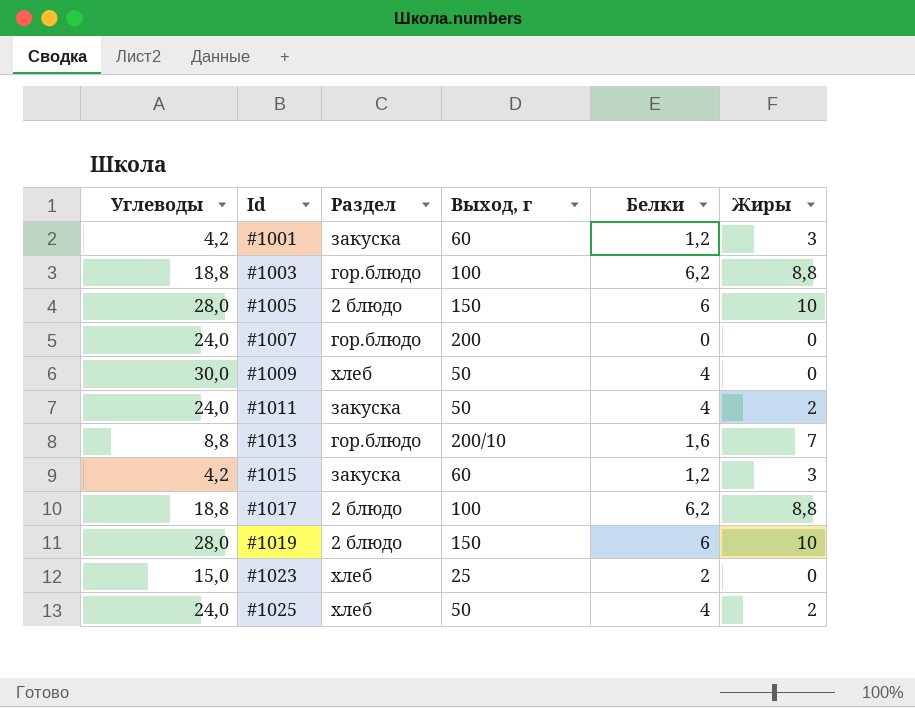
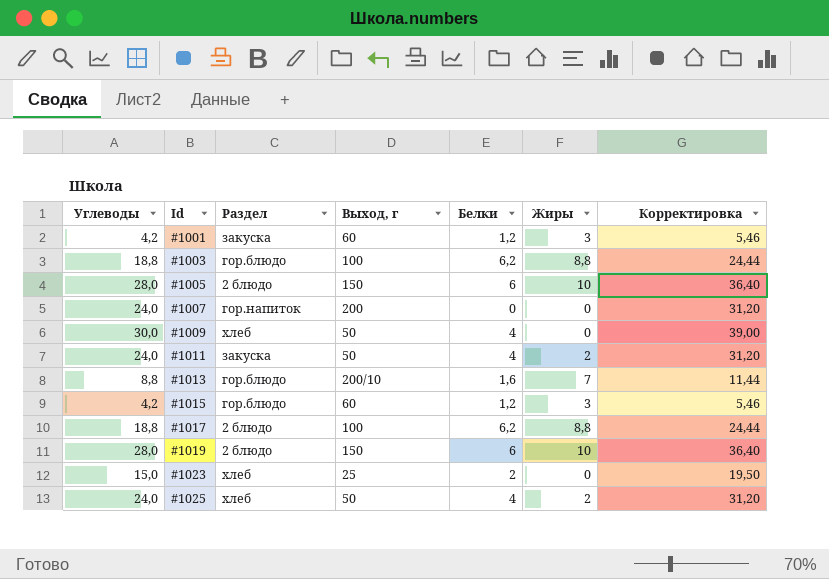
column Корректировка | formula: none -> [Углеводы] * 1,3
#1007 | Раздел: гор.блюдо -> гор.напиток
#1015 | Раздел: закуска -> гор.блюдо

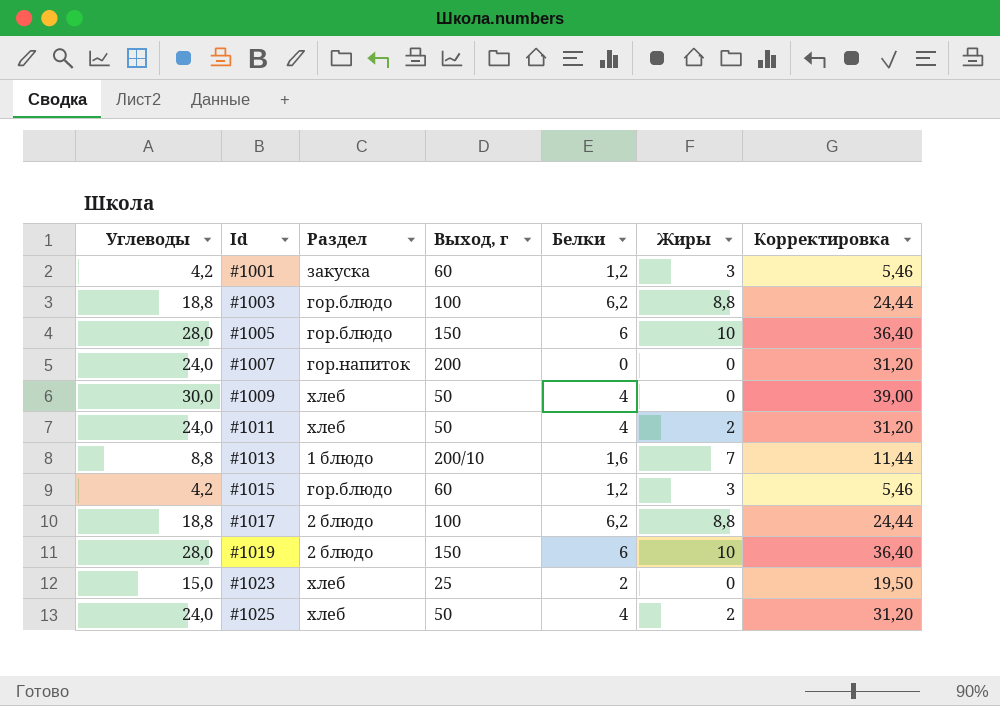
#1005 | Раздел: 2 блюдо -> гор.блюдо
#1011 | Раздел: закуска -> хлеб
#1013 | Раздел: гор.блюдо -> 1 блюдо

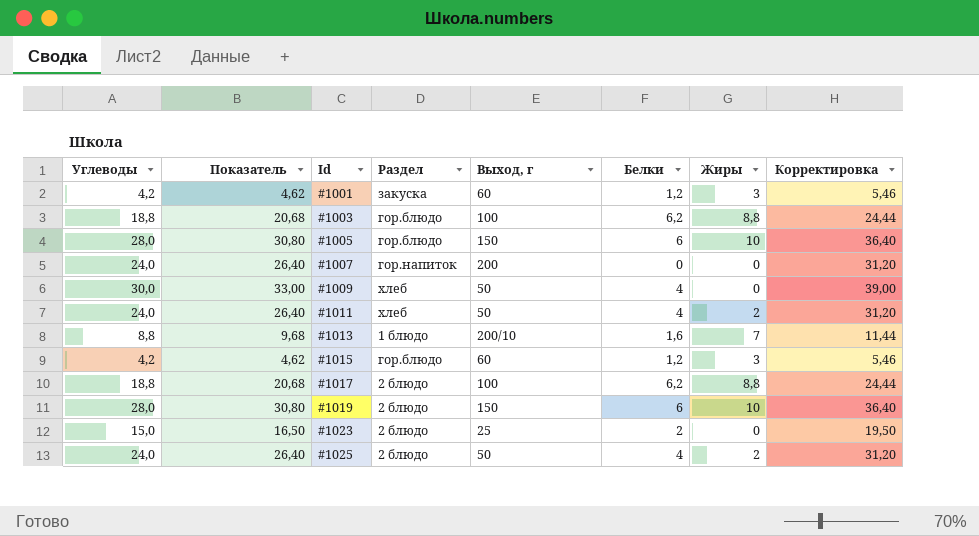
column Показатель | formula: none -> [Углеводы] * 1,1
#1023 | Раздел: хлеб -> 2 блюдо
#1025 | Раздел: хлеб -> 2 блюдо

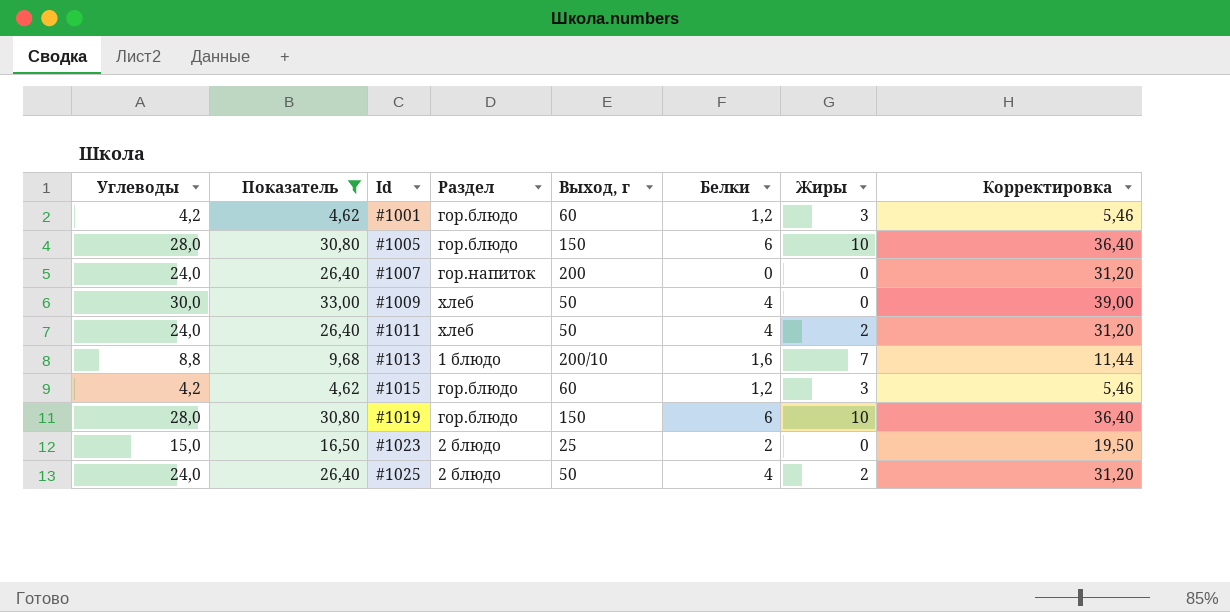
filter: none -> Показатель != 20,68
#1001 | Раздел: закуска -> гор.блюдо
#1019 | Раздел: 2 блюдо -> гор.блюдо

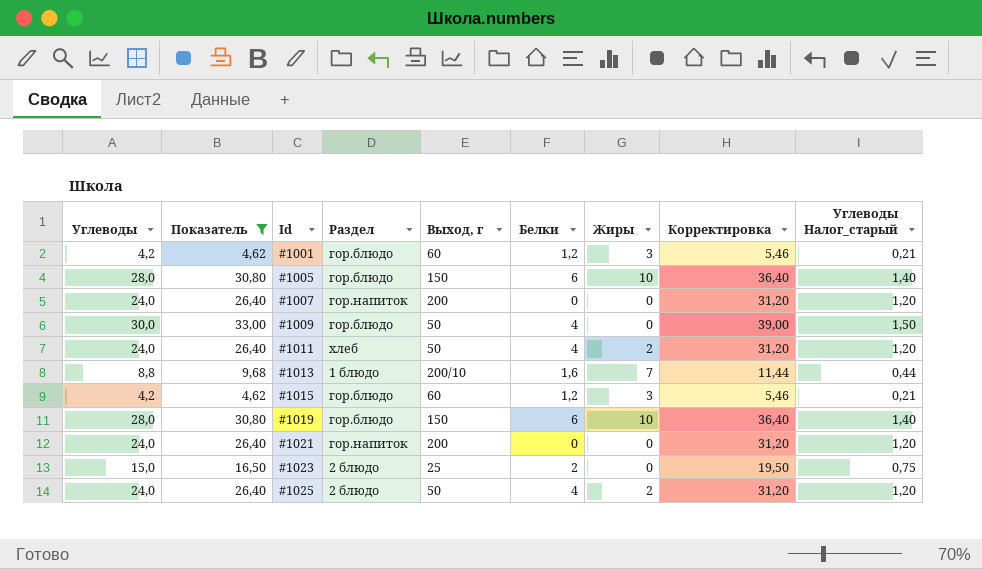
column Углеводы Налог_старый | formula: none -> [Углеводы] * 0,05
#1009 | Раздел: хлеб -> гор.блюдо
row #1021: none -> 24,0 | 26,40 | гор.напиток | 200 | 0 | 0 | 31,20 | 1,20

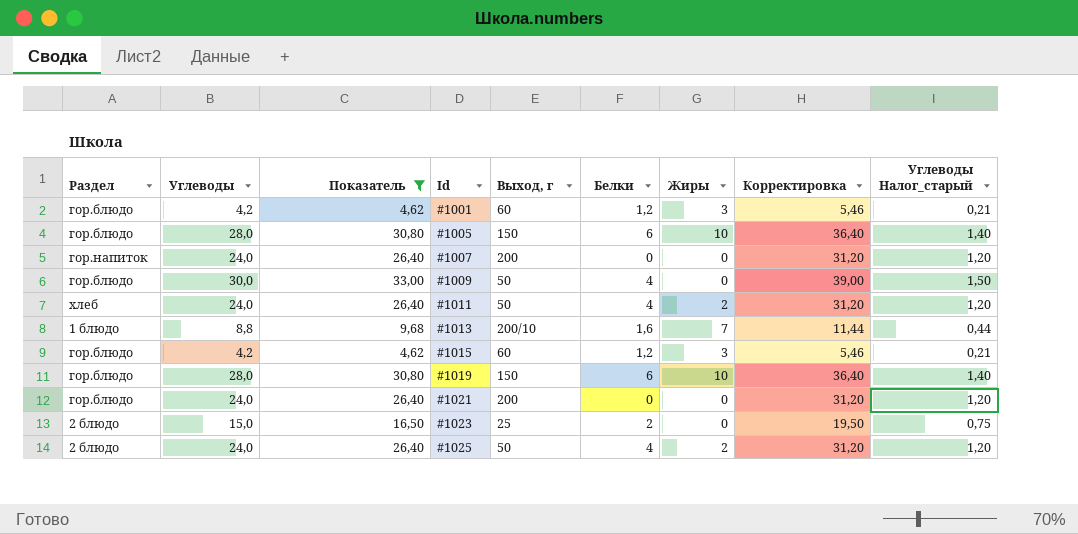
column Раздел | position: 4 -> 1
#1021 | Раздел: гор.напиток -> гор.блюдо

